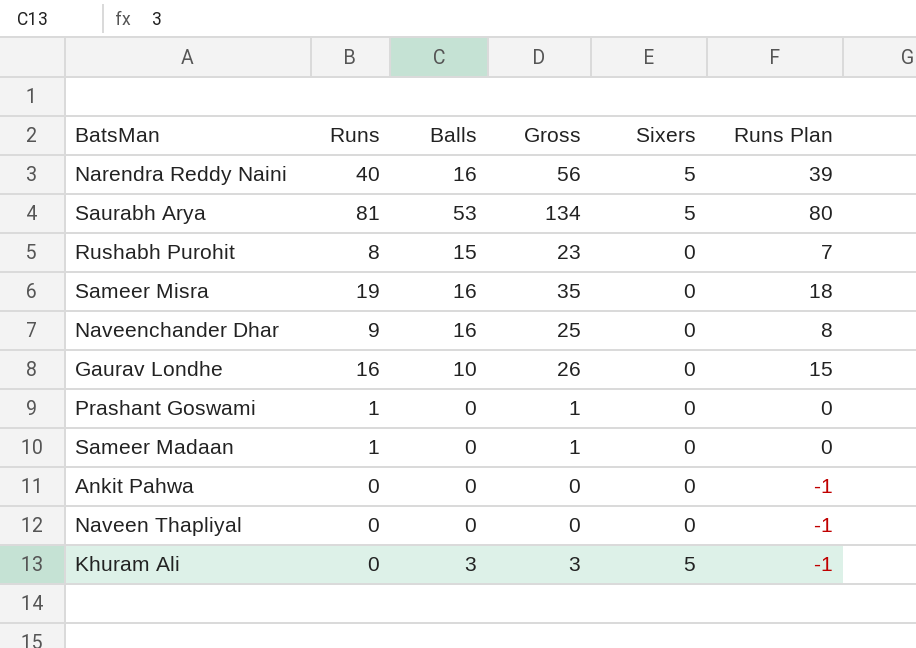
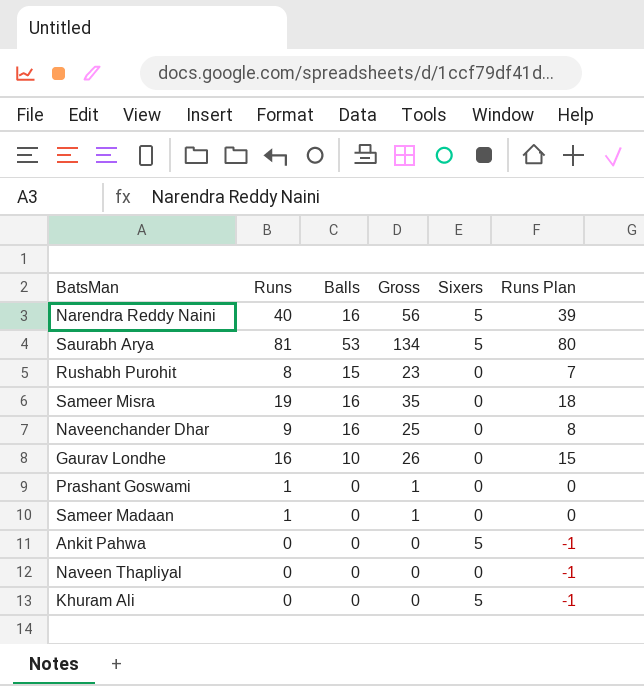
Ankit Pahwa | Sixers: 0 -> 5
Khuram Ali | Balls: 3 -> 0
Khuram Ali | Gross: 3 -> 0

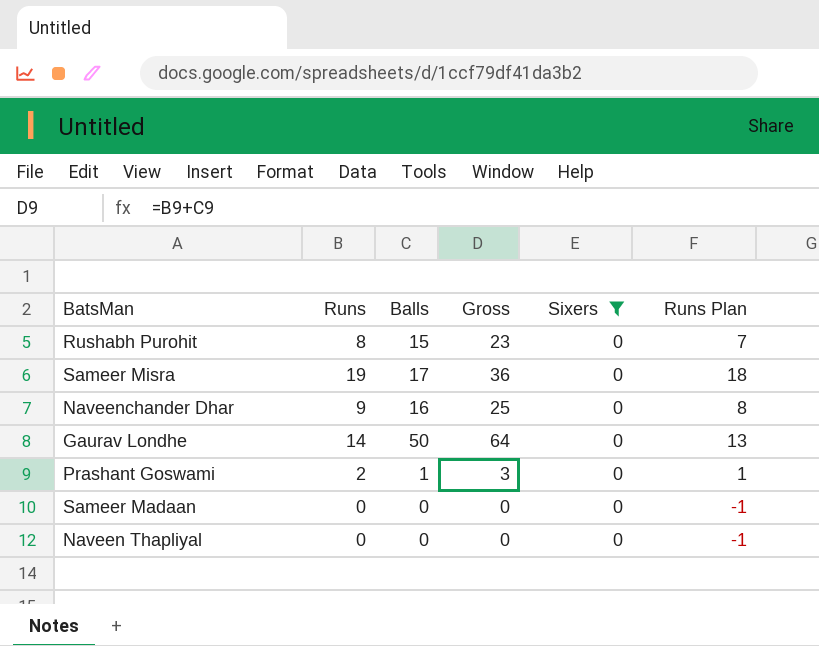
filter: none -> Sixers = 0
Sameer Misra | Balls: 16 -> 17
Sameer Misra | Gross: 35 -> 36
Gaurav Londhe | Runs: 16 -> 14
Gaurav Londhe | Balls: 10 -> 50
Gaurav Londhe | Gross: 26 -> 64
Gaurav Londhe | Runs Plan: 15 -> 13
Prashant Goswami | Runs: 1 -> 2
Prashant Goswami | Balls: 0 -> 1
Prashant Goswami | Gross: 1 -> 3
Prashant Goswami | Runs Plan: 0 -> 1
Sameer Madaan | Runs: 1 -> 0
Sameer Madaan | Gross: 1 -> 0
Sameer Madaan | Runs Plan: 0 -> -1

